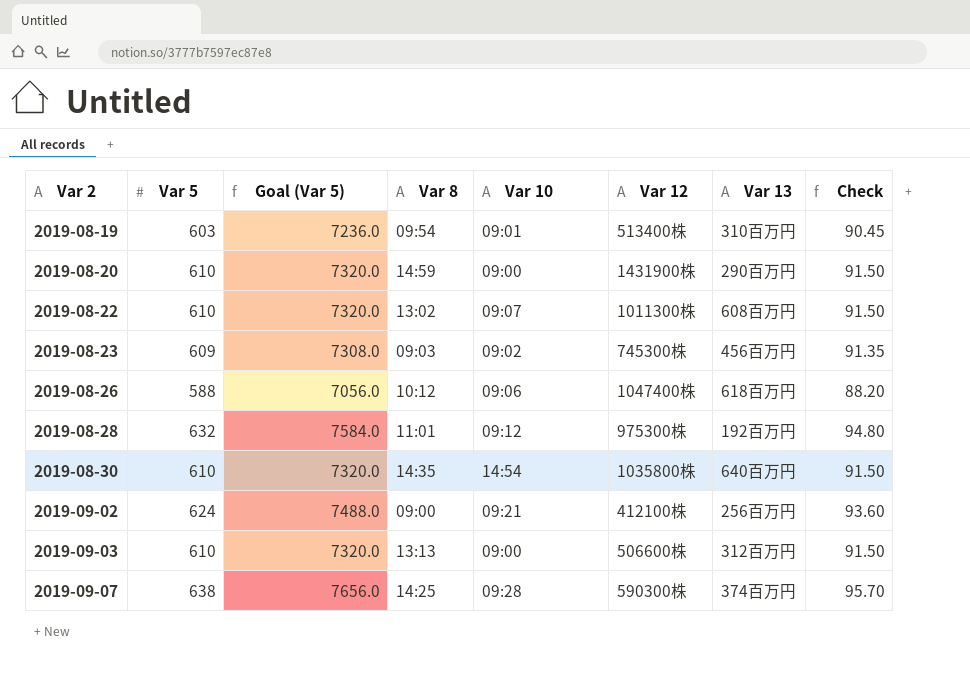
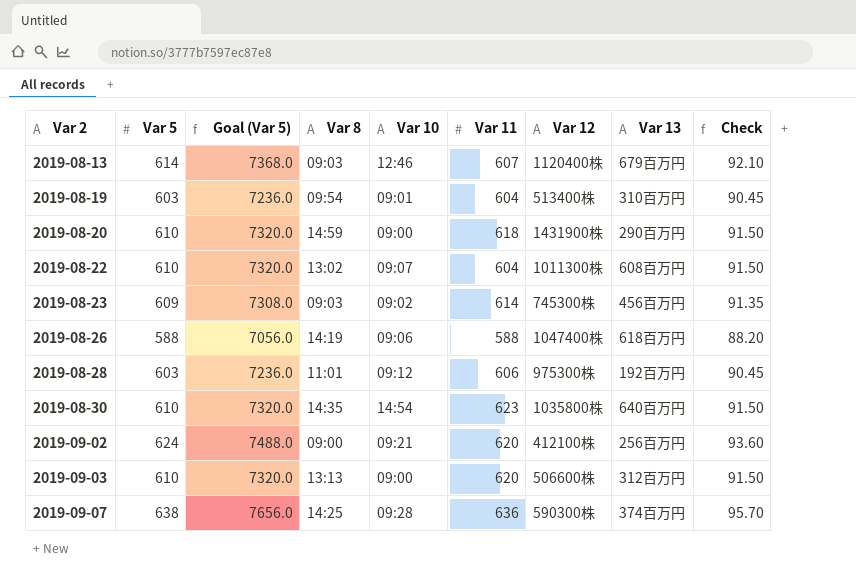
column Var 11 | position: none -> 6
row 2019-08-13: none -> 614 | 7368.0 | 09:03 | 12:46 | 607 | 1120400株 | 679百万円 | 92.10
2019-08-26 | Var 8: 10:12 -> 14:19
2019-08-28 | Var 5: 632 -> 603
2019-08-28 | Goal (Var 5): 7584.0 -> 7236.0
2019-08-28 | Check: 94.80 -> 90.45

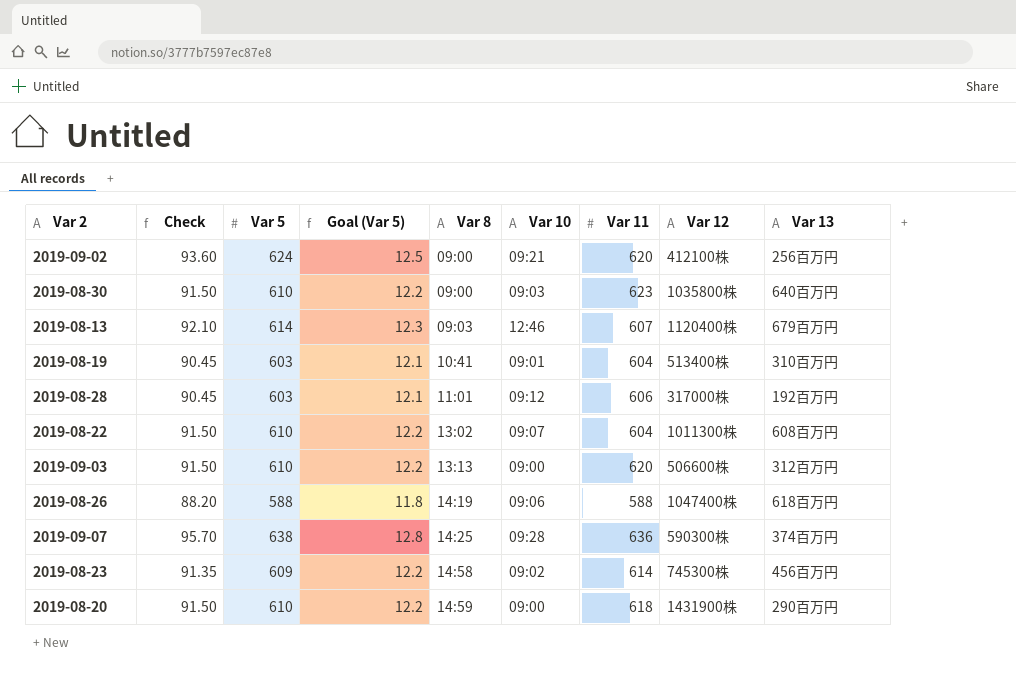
row order: Var 2 ascending -> Var 8 ascending
column Check | position: 9 -> 2
column Goal (Var 5) | formula: [Var 5] * 12 -> [Var 5] * 0.02
2019-08-30 | Var 8: 14:35 -> 09:00
2019-08-30 | Var 10: 14:54 -> 09:03
2019-08-19 | Var 8: 09:54 -> 10:41
2019-08-28 | Var 12: 975300株 -> 317000株
2019-08-23 | Var 8: 09:03 -> 14:58

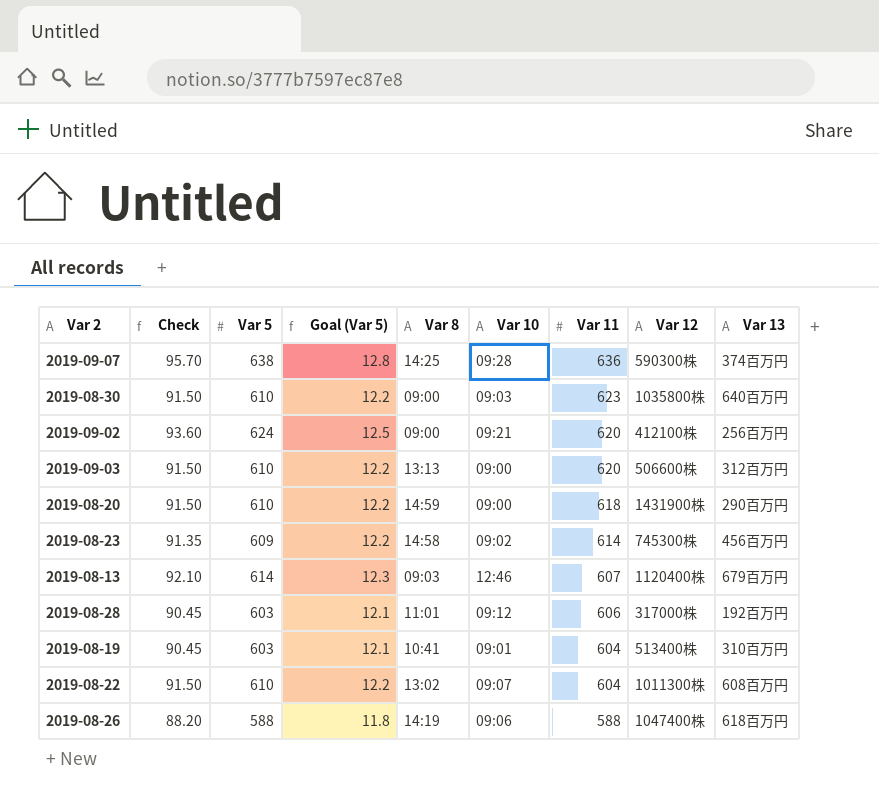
row order: Var 8 ascending -> Var 11 descending

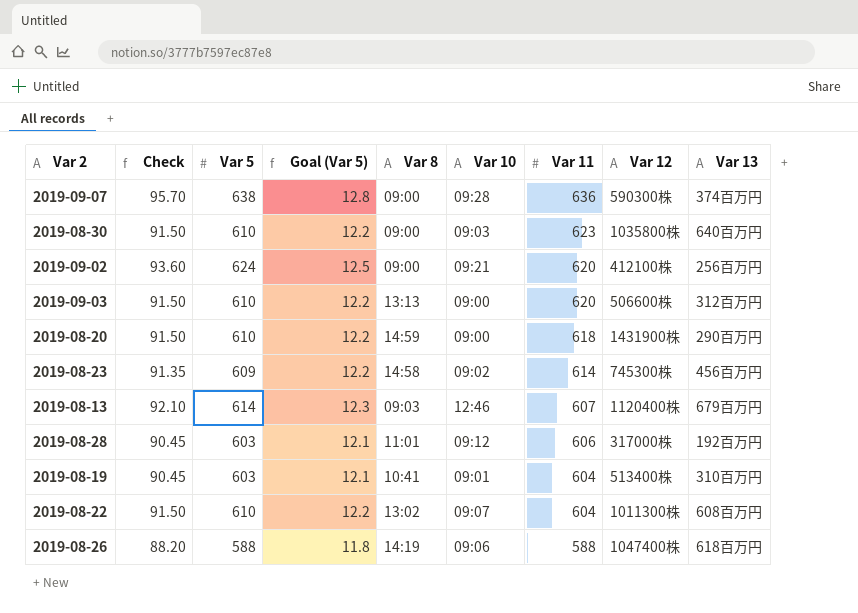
2019-09-07 | Var 8: 14:25 -> 09:00

